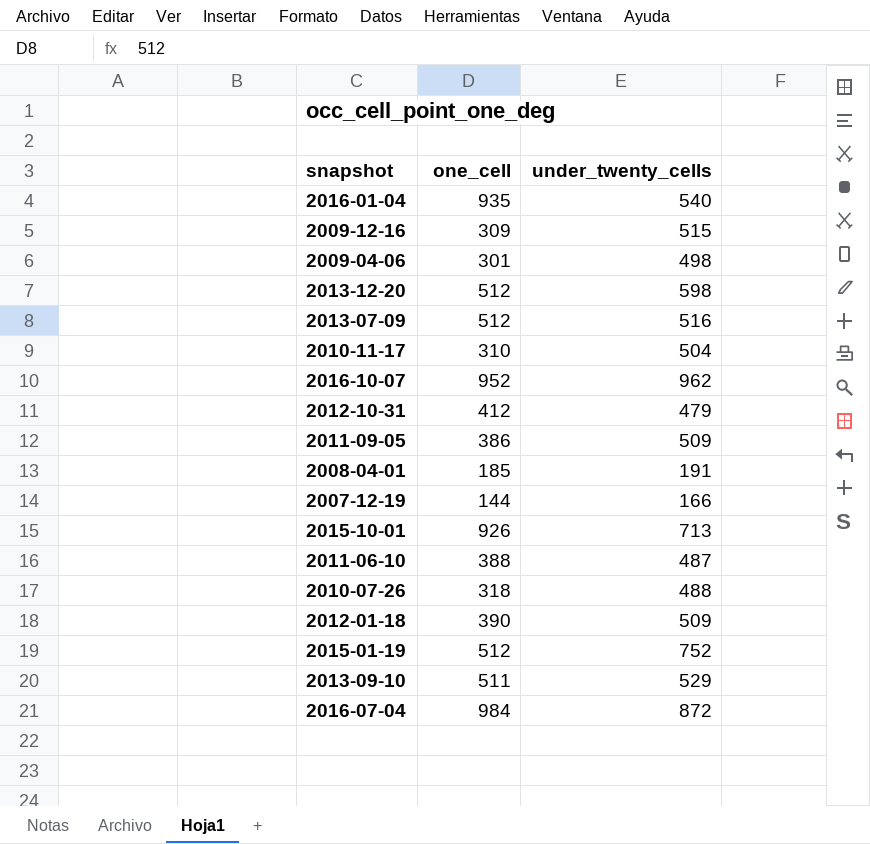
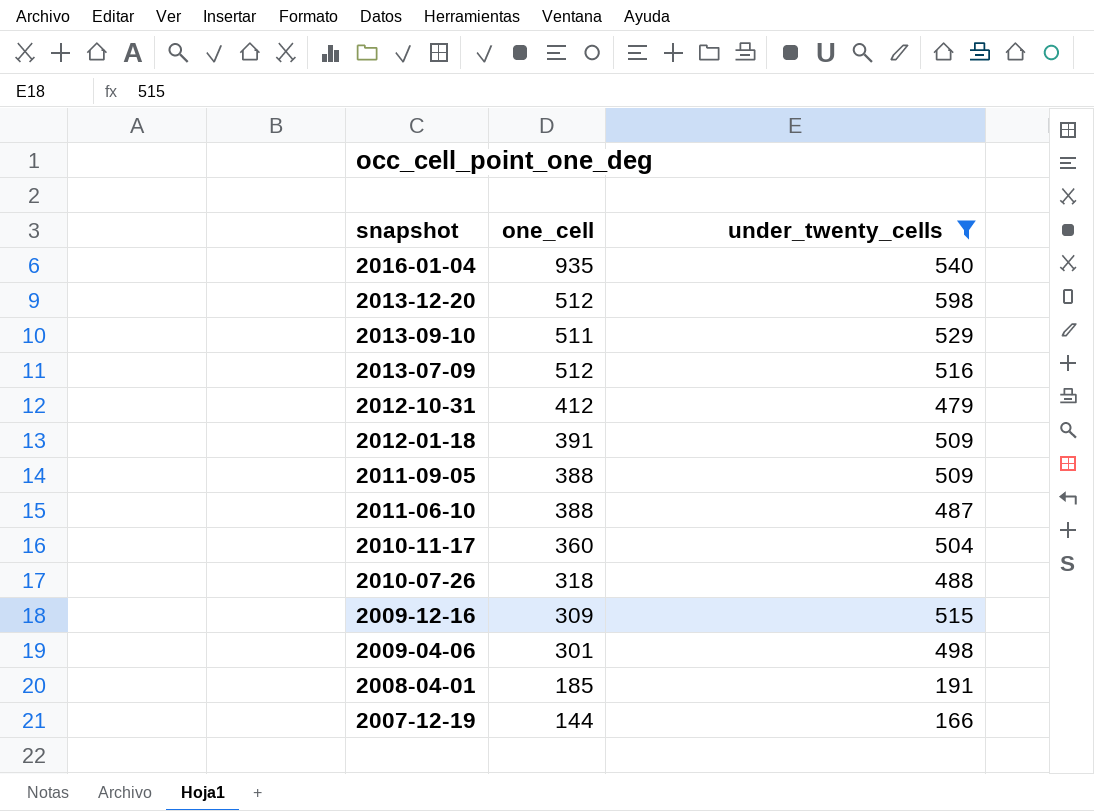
filter: none -> under_twenty_cells <= 598
row order: none -> snapshot descending
2012-01-18 | one_cell: 390 -> 391
2011-09-05 | one_cell: 386 -> 388
2010-11-17 | one_cell: 310 -> 360

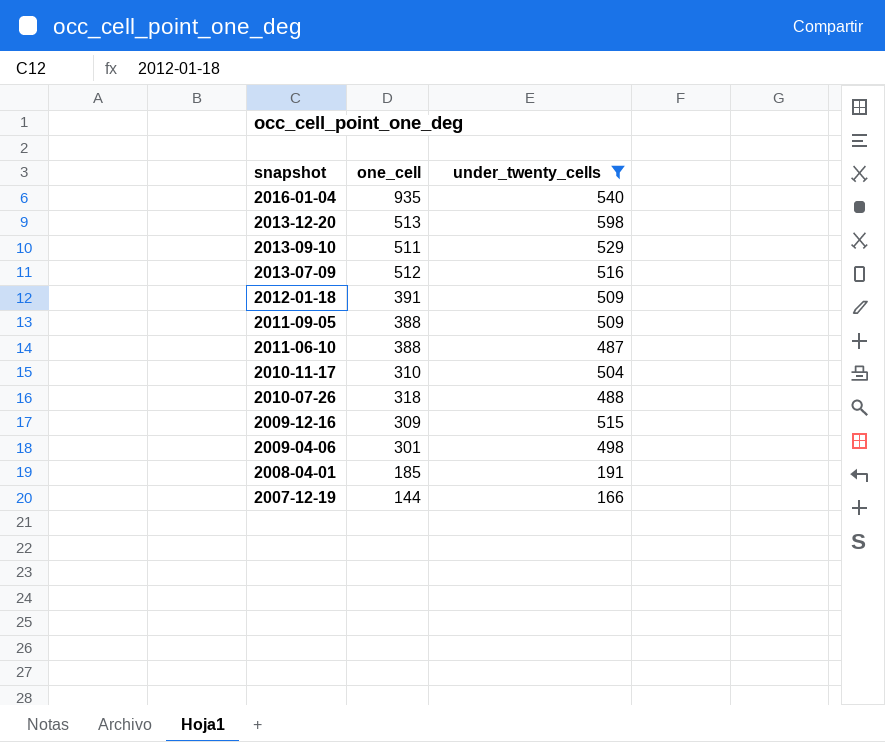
row 2012-10-31: 412 | 479 -> none
2013-12-20 | one_cell: 512 -> 513
2010-11-17 | one_cell: 360 -> 310

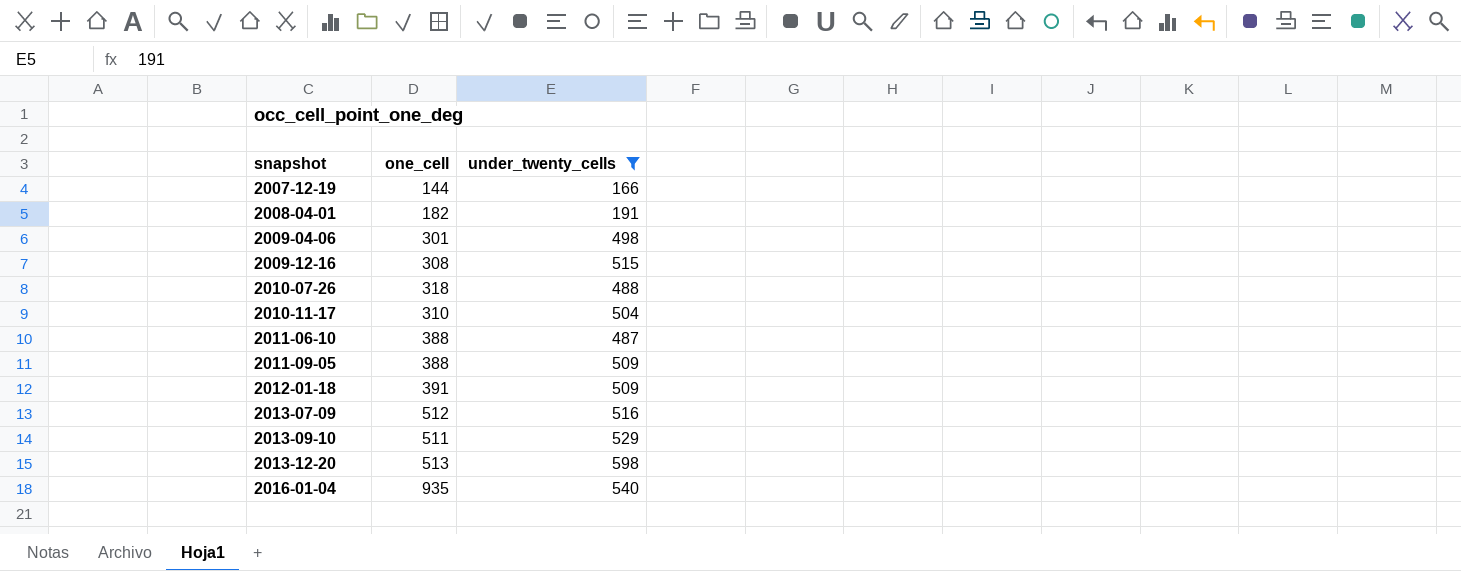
row order: snapshot descending -> snapshot ascending
2008-04-01 | one_cell: 185 -> 182
2009-12-16 | one_cell: 309 -> 308

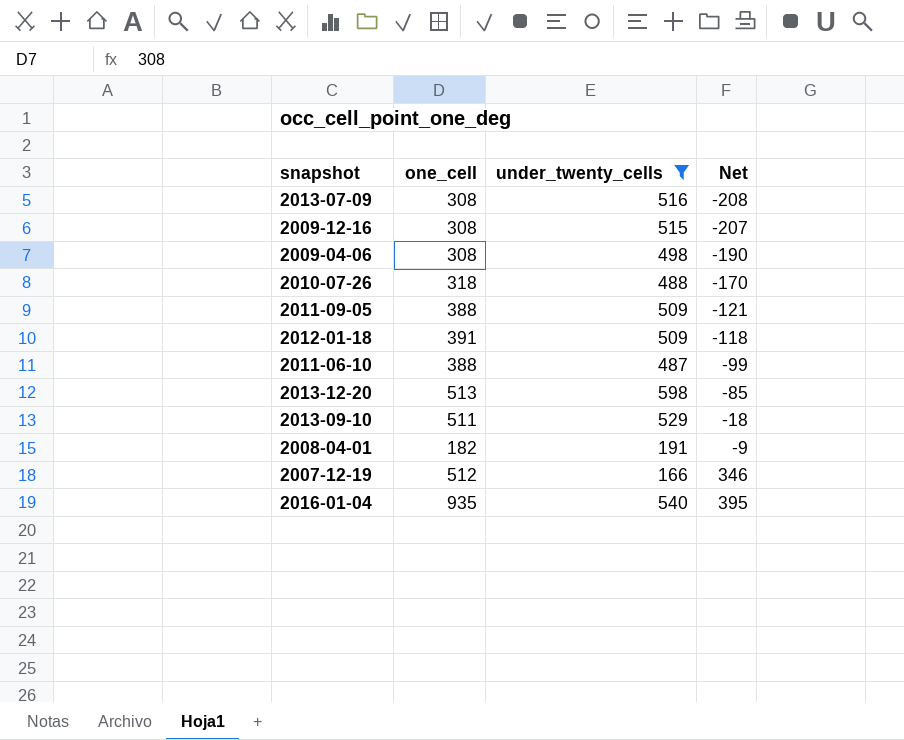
row order: snapshot ascending -> Net ascending
column Net | formula: none -> [one_cell] - [under_twenty_cells]
row 2010-11-17: 310 | 504 -> none
2013-07-09 | one_cell: 512 -> 308
2009-04-06 | one_cell: 301 -> 308
2007-12-19 | one_cell: 144 -> 512

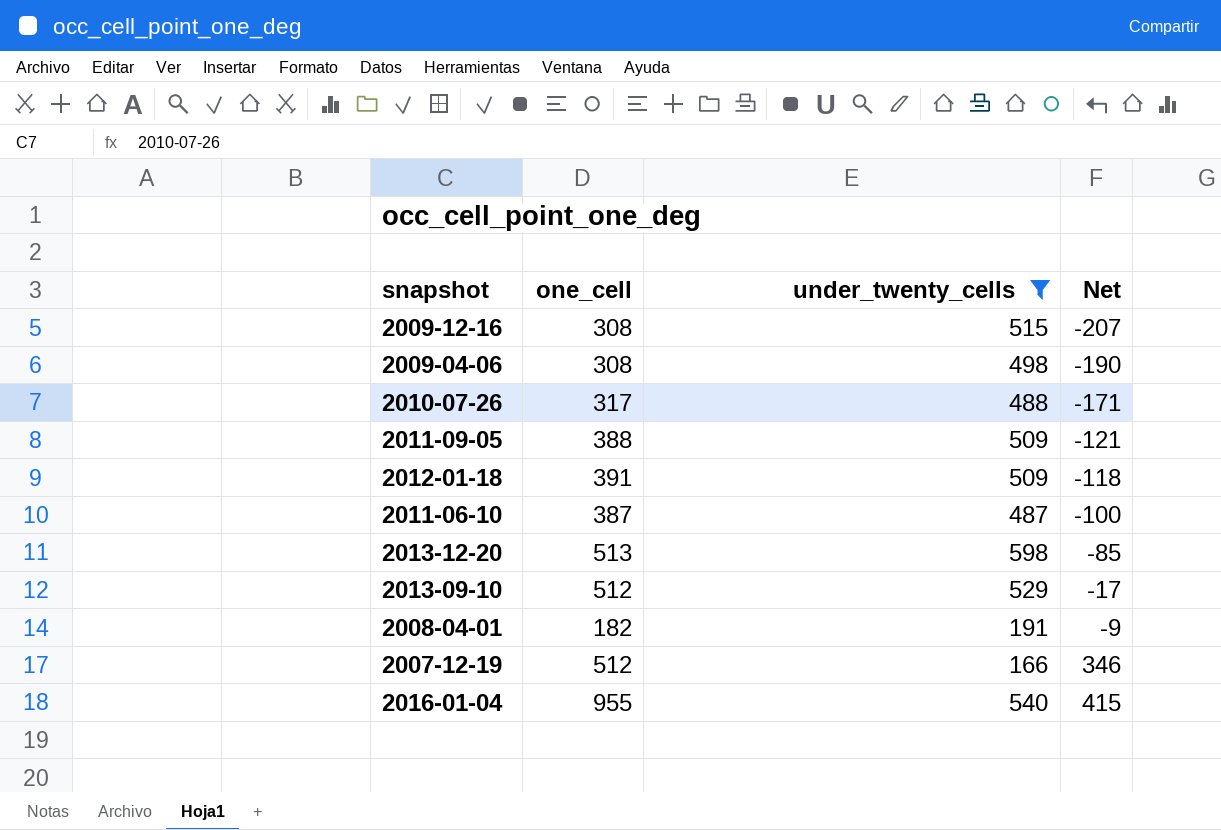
row 2013-07-09: 308 | 516 | -208 -> none
2010-07-26 | one_cell: 318 -> 317
2010-07-26 | Net: -170 -> -171
2011-06-10 | one_cell: 388 -> 387
2011-06-10 | Net: -99 -> -100
2013-09-10 | one_cell: 511 -> 512
2013-09-10 | Net: -18 -> -17
2016-01-04 | one_cell: 935 -> 955
2016-01-04 | Net: 395 -> 415

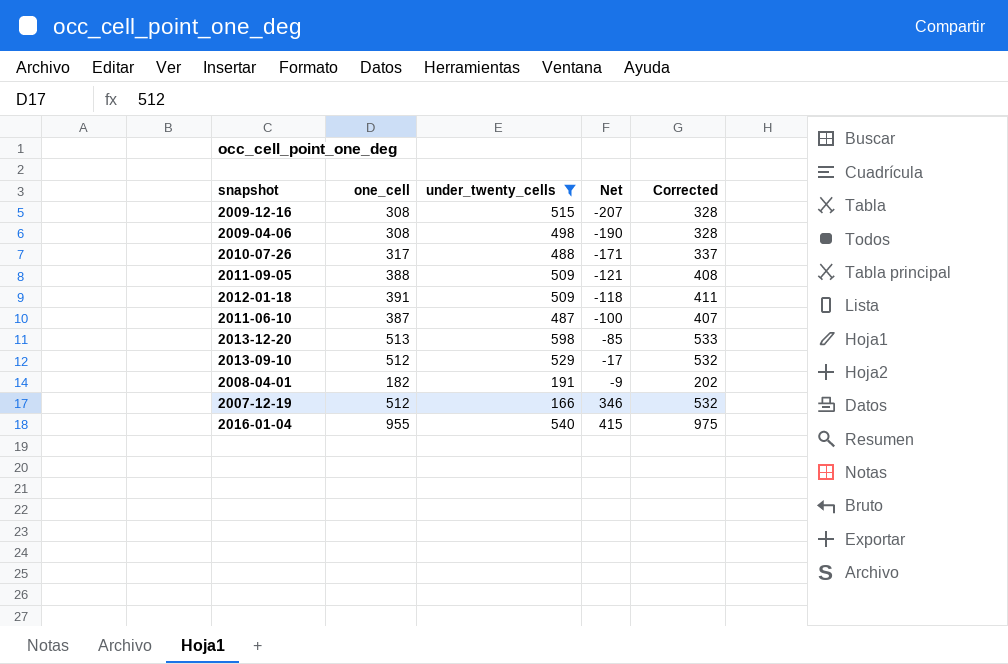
column Corrected | formula: none -> [one_cell] + 20

